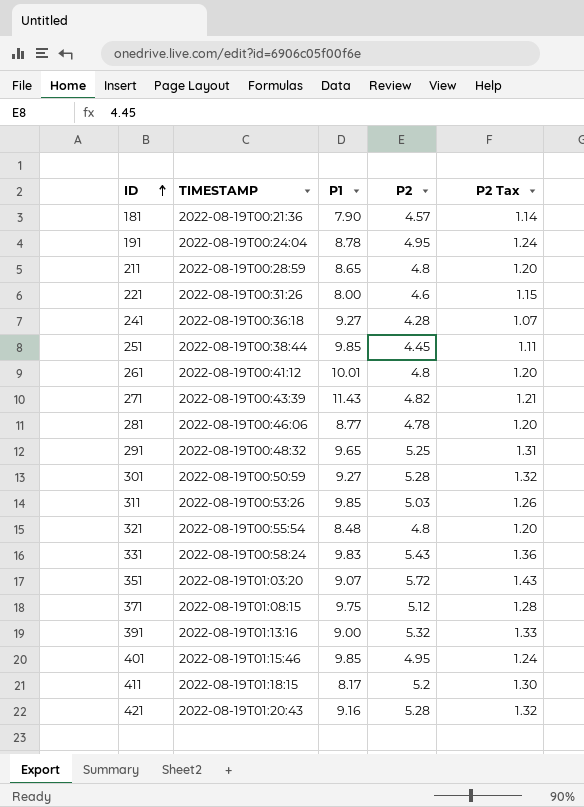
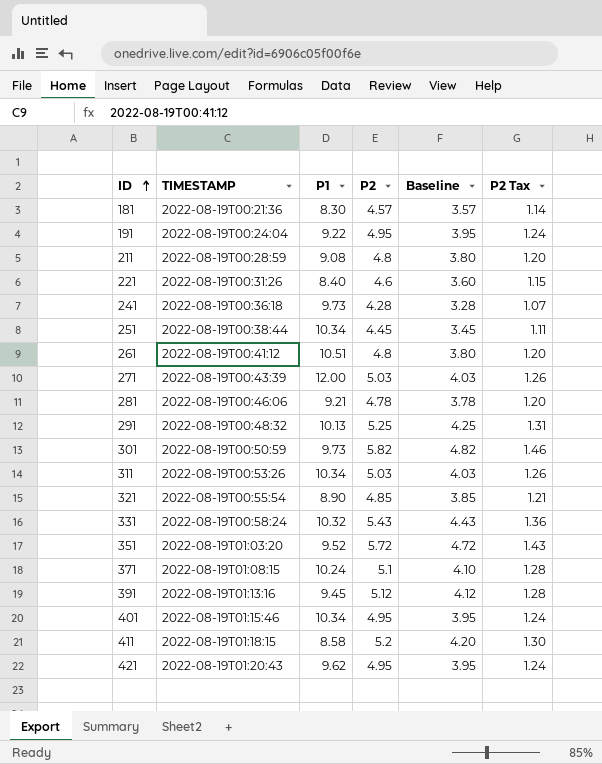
column Baseline | formula: none -> [P2] - 1
181 | P1: 7.90 -> 8.30
191 | P1: 8.78 -> 9.22
211 | P1: 8.65 -> 9.08
221 | P1: 8.00 -> 8.40
241 | P1: 9.27 -> 9.73
251 | P1: 9.85 -> 10.34
261 | P1: 10.01 -> 10.51
271 | P1: 11.43 -> 12.00
271 | P2: 4.82 -> 5.03
271 | P2 Tax: 1.21 -> 1.26
281 | P1: 8.77 -> 9.21
291 | P1: 9.65 -> 10.13
301 | P1: 9.27 -> 9.73
301 | P2: 5.28 -> 5.82
301 | P2 Tax: 1.32 -> 1.46
311 | P1: 9.85 -> 10.34
321 | P1: 8.48 -> 8.90
321 | P2: 4.8 -> 4.85
321 | P2 Tax: 1.20 -> 1.21
331 | P1: 9.83 -> 10.32
351 | P1: 9.07 -> 9.52
371 | P1: 9.75 -> 10.24
371 | P2: 5.12 -> 5.1
391 | P1: 9.00 -> 9.45
391 | P2: 5.32 -> 5.12
391 | P2 Tax: 1.33 -> 1.28
401 | P1: 9.85 -> 10.34
411 | P1: 8.17 -> 8.58
421 | P1: 9.16 -> 9.62
421 | P2: 5.28 -> 4.95
421 | P2 Tax: 1.32 -> 1.24

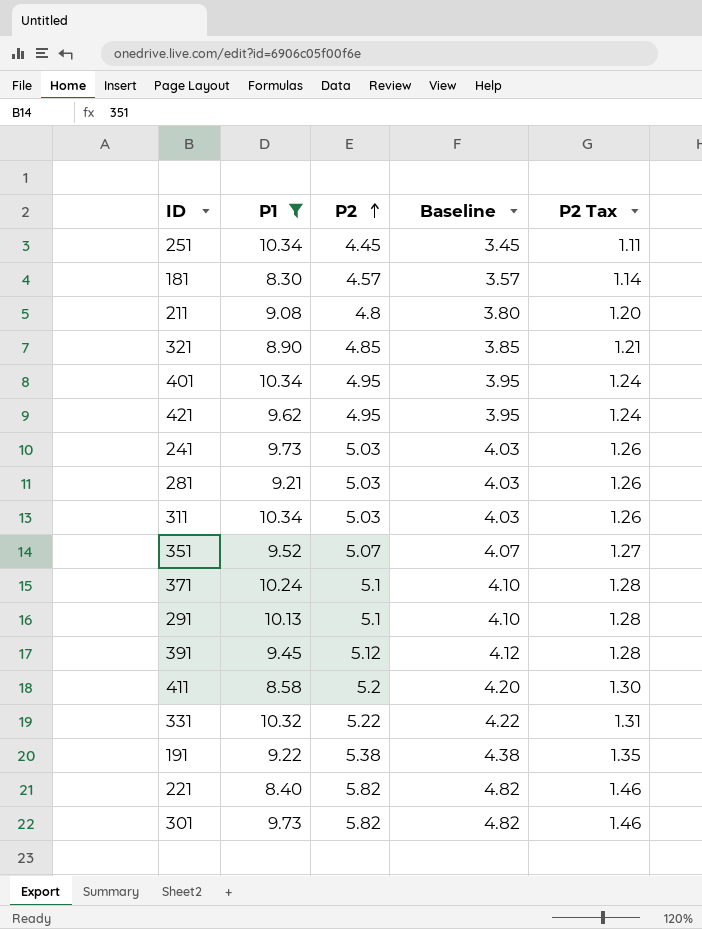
filter: none -> P1 <= 10.34
row order: ID ascending -> P2 ascending
column TIMESTAMP | position: 2 -> none
241 | P2: 4.28 -> 5.03
241 | Baseline: 3.28 -> 4.03
241 | P2 Tax: 1.07 -> 1.26
281 | P2: 4.78 -> 5.03
281 | Baseline: 3.78 -> 4.03
281 | P2 Tax: 1.20 -> 1.26
351 | P2: 5.72 -> 5.07
351 | Baseline: 4.72 -> 4.07
351 | P2 Tax: 1.43 -> 1.27
291 | P2: 5.25 -> 5.1
291 | Baseline: 4.25 -> 4.10
291 | P2 Tax: 1.31 -> 1.28
331 | P2: 5.43 -> 5.22
331 | Baseline: 4.43 -> 4.22
331 | P2 Tax: 1.36 -> 1.31
191 | P2: 4.95 -> 5.38
191 | Baseline: 3.95 -> 4.38
191 | P2 Tax: 1.24 -> 1.35
221 | P2: 4.6 -> 5.82
221 | Baseline: 3.60 -> 4.82
221 | P2 Tax: 1.15 -> 1.46

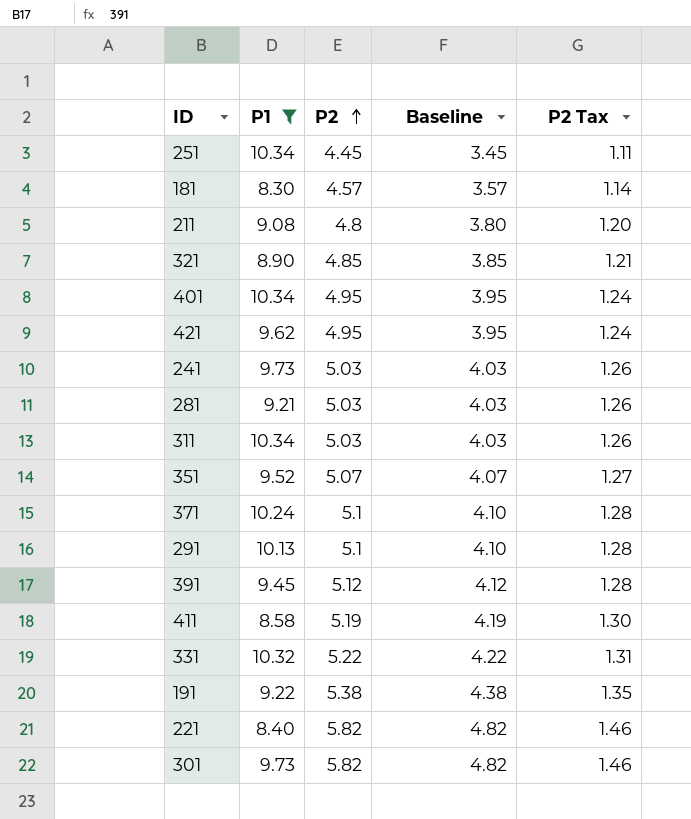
411 | P2: 5.2 -> 5.19
411 | Baseline: 4.20 -> 4.19

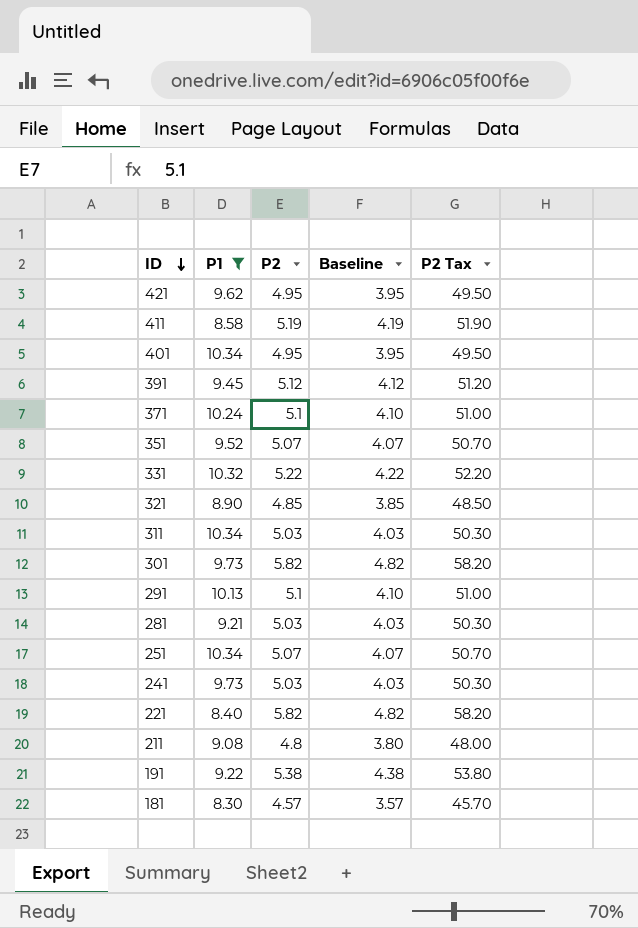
row order: P2 ascending -> ID descending
column P2 Tax | formula: [P2] * 0.25 -> [P2] * 10
251 | P2: 4.45 -> 5.07
251 | Baseline: 3.45 -> 4.07

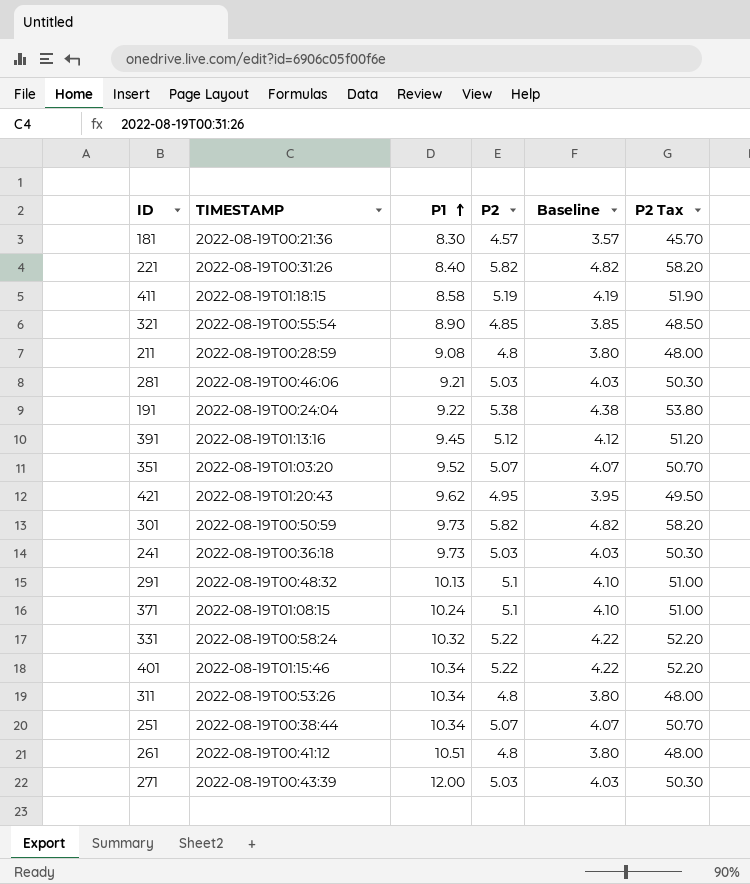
filter: P1 <= 10.34 -> none
row order: ID descending -> P1 ascending
column TIMESTAMP | position: none -> 2
401 | P2: 4.95 -> 5.22
401 | Baseline: 3.95 -> 4.22
401 | P2 Tax: 49.50 -> 52.20
311 | P2: 5.03 -> 4.8
311 | Baseline: 4.03 -> 3.80
311 | P2 Tax: 50.30 -> 48.00

